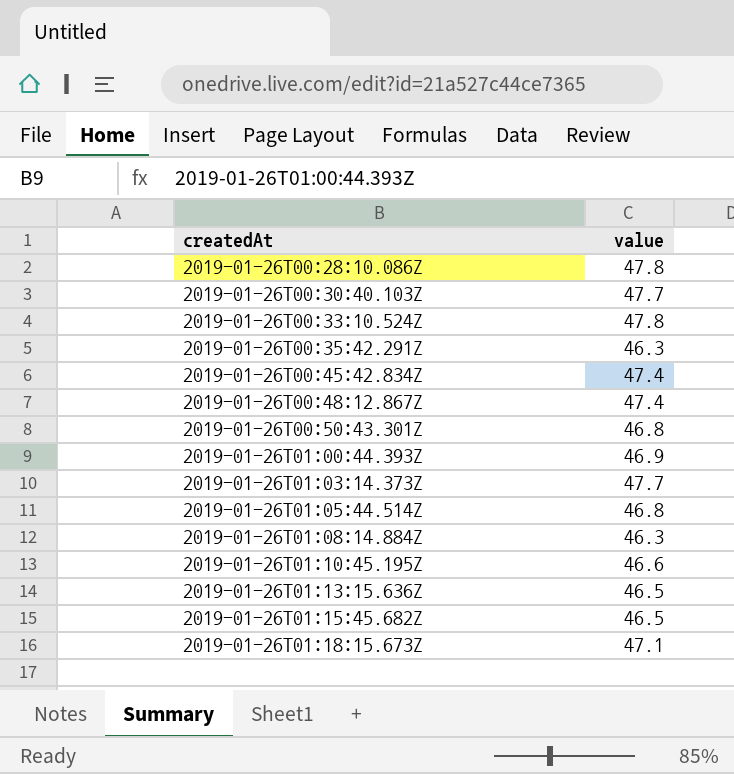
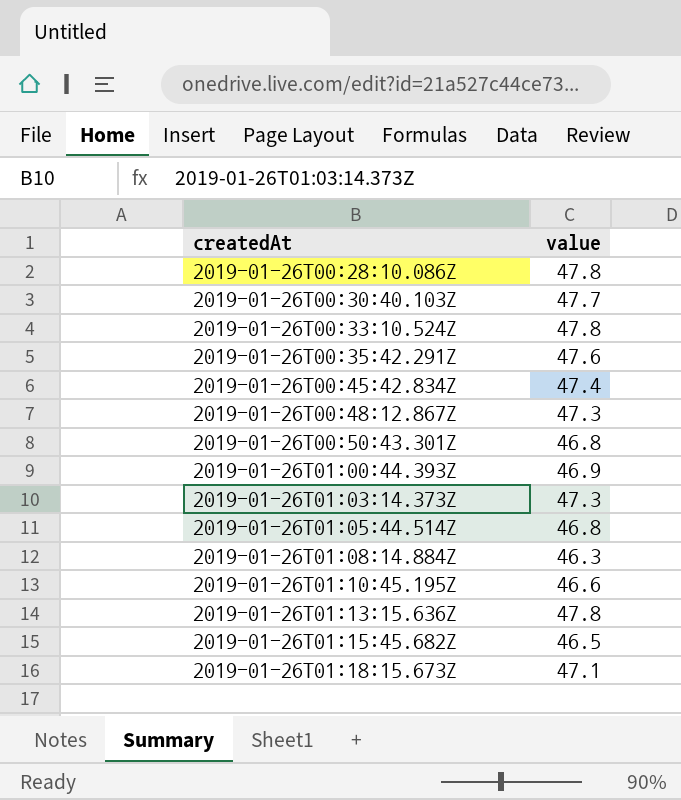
2019-01-26T00:35:42.291Z | value: 46.3 -> 47.6
2019-01-26T00:48:12.867Z | value: 47.4 -> 47.3
2019-01-26T01:03:14.373Z | value: 47.7 -> 47.3
2019-01-26T01:13:15.636Z | value: 46.5 -> 47.8

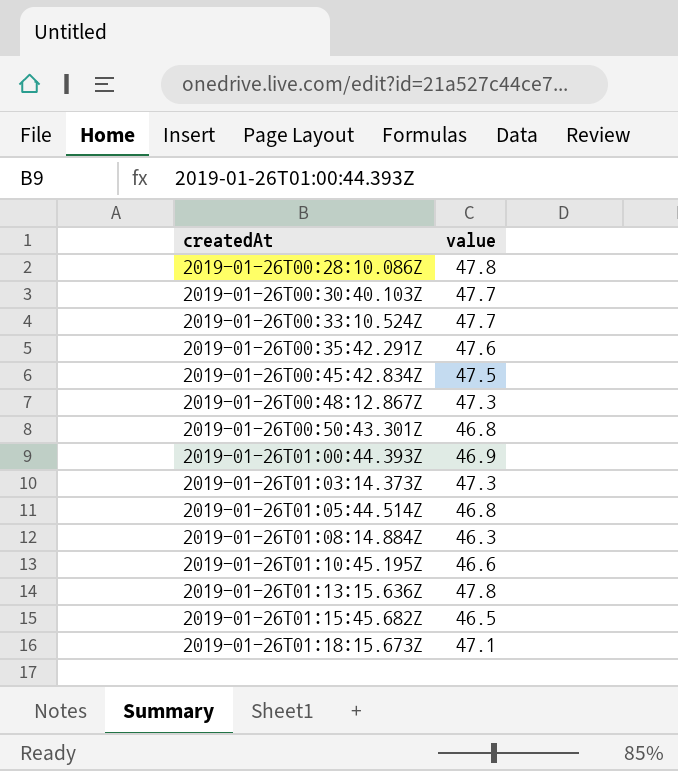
2019-01-26T00:33:10.524Z | value: 47.8 -> 47.7
2019-01-26T00:45:42.834Z | value: 47.4 -> 47.5

